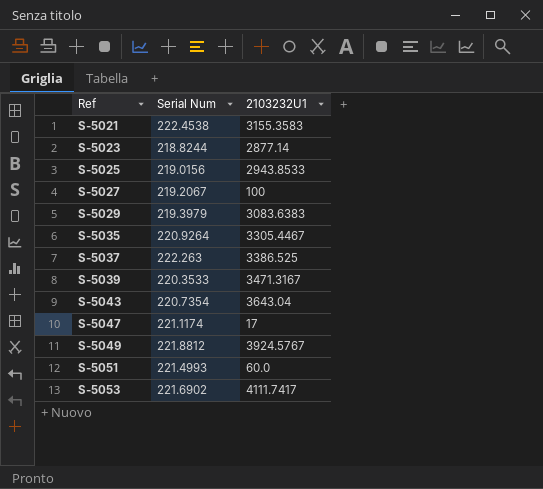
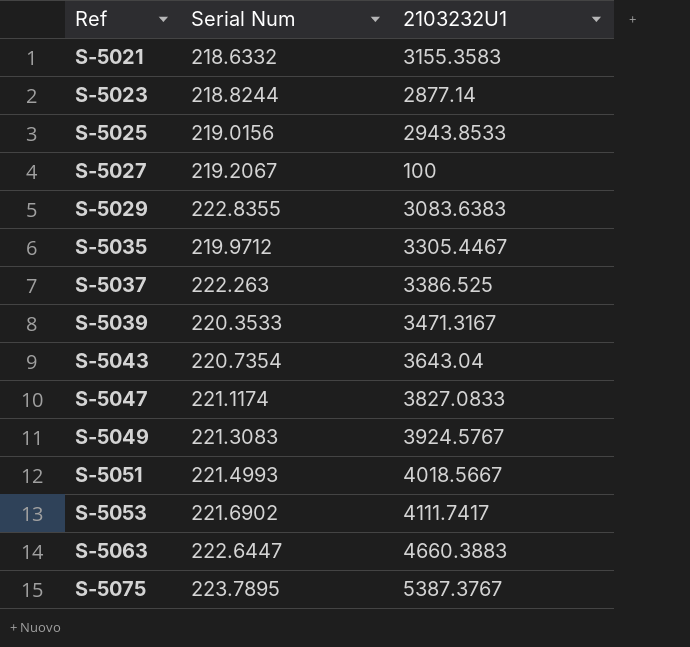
S-5021 | Serial Num: 222.4538 -> 218.6332
S-5029 | Serial Num: 219.3979 -> 222.8355
S-5035 | Serial Num: 220.9264 -> 219.9712
S-5047 | 2103232U1: 17 -> 3827.0833
S-5049 | Serial Num: 221.8812 -> 221.3083
S-5051 | 2103232U1: 60.0 -> 4018.5667
row S-5063: none -> 222.6447 | 4660.3883
row S-5075: none -> 223.7895 | 5387.3767

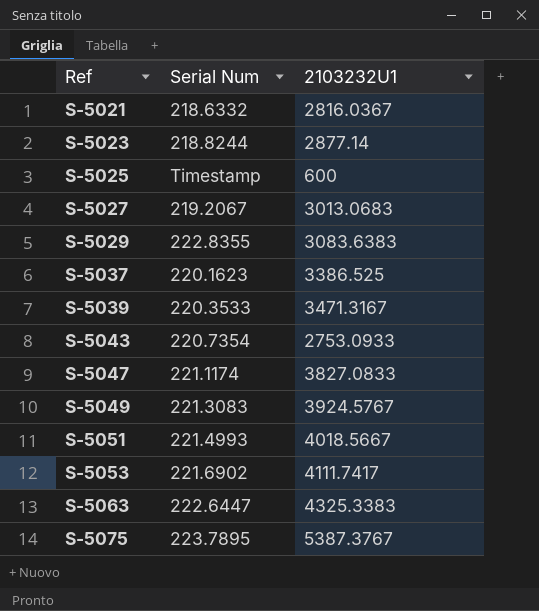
row S-5035: 219.9712 | 3305.4467 -> none
S-5021 | 2103232U1: 3155.3583 -> 2816.0367
S-5025 | Serial Num: 219.0156 -> Timestamp
S-5025 | 2103232U1: 2943.8533 -> 600
S-5027 | 2103232U1: 100 -> 3013.0683
S-5037 | Serial Num: 222.263 -> 220.1623
S-5043 | 2103232U1: 3643.04 -> 2753.0933
S-5063 | 2103232U1: 4660.3883 -> 4325.3383

